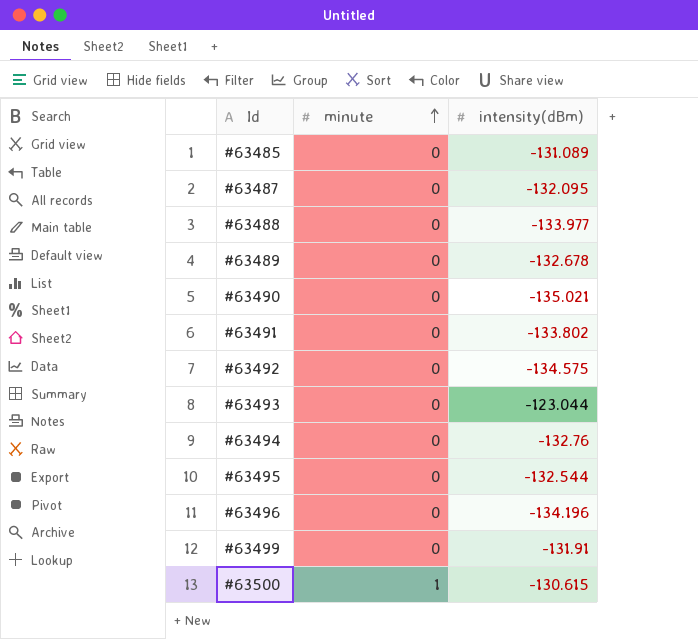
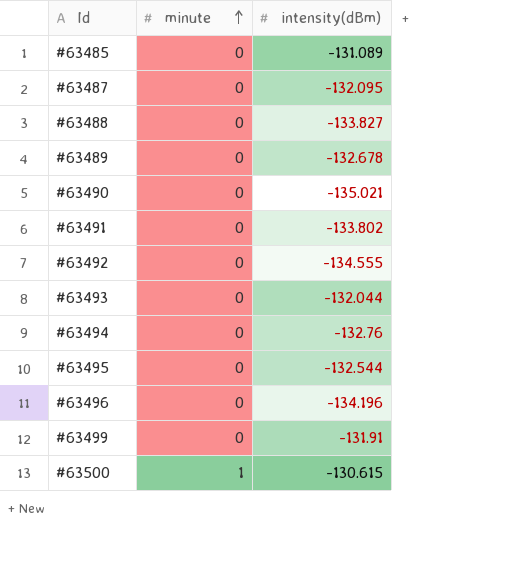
#63488 | intensity(dBm): -133.977 -> -133.827
#63492 | intensity(dBm): -134.575 -> -134.555
#63493 | intensity(dBm): -123.044 -> -132.044

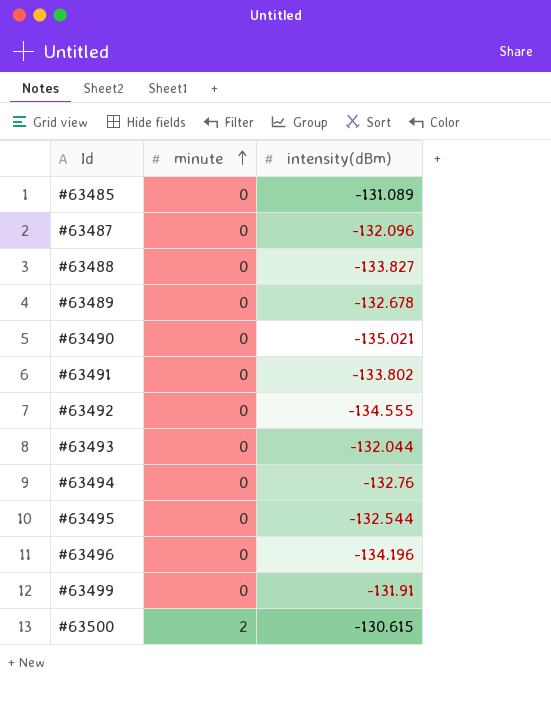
#63487 | intensity(dBm): -132.095 -> -132.096
#63500 | minute: 1 -> 2

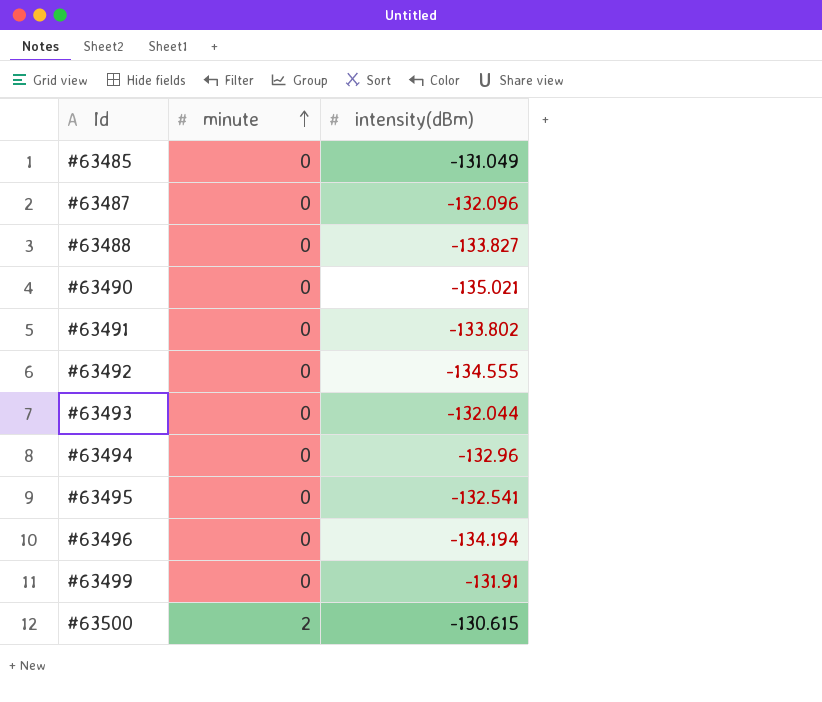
row #63489: 0 | -132.678 -> none
#63485 | intensity(dBm): -131.089 -> -131.049
#63494 | intensity(dBm): -132.76 -> -132.96
#63495 | intensity(dBm): -132.544 -> -132.541
#63496 | intensity(dBm): -134.196 -> -134.194

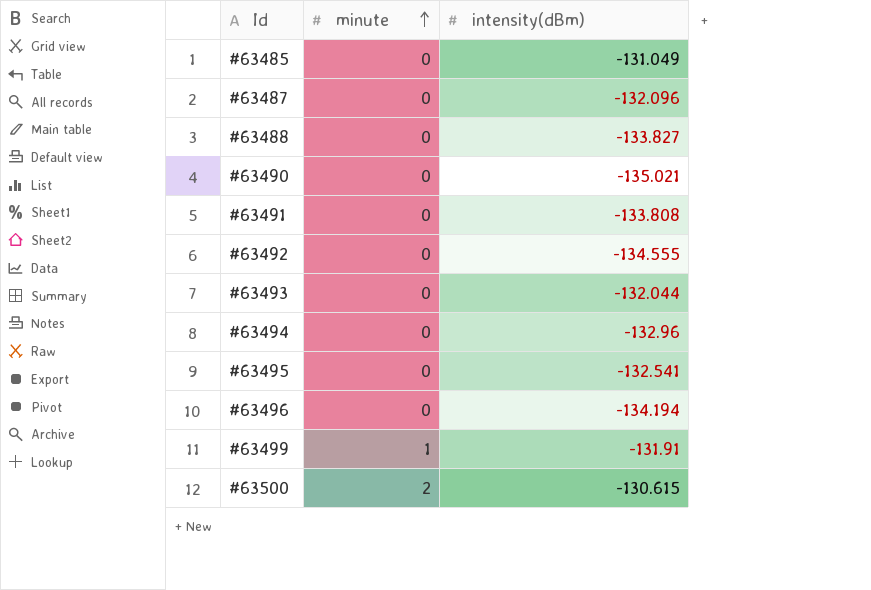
#63491 | intensity(dBm): -133.802 -> -133.808
#63499 | minute: 0 -> 1

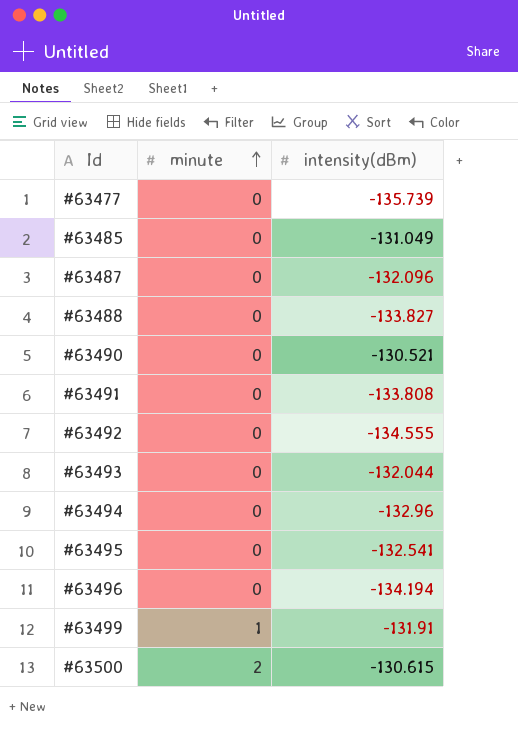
row #63477: none -> 0 | -135.739
#63490 | intensity(dBm): -135.021 -> -130.521

